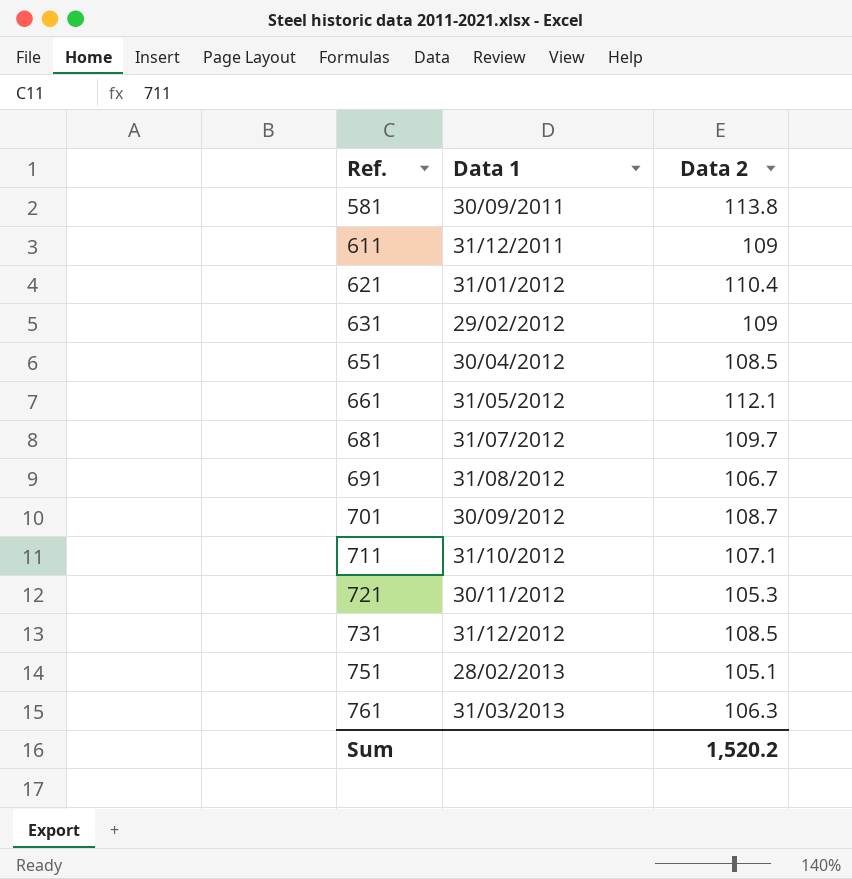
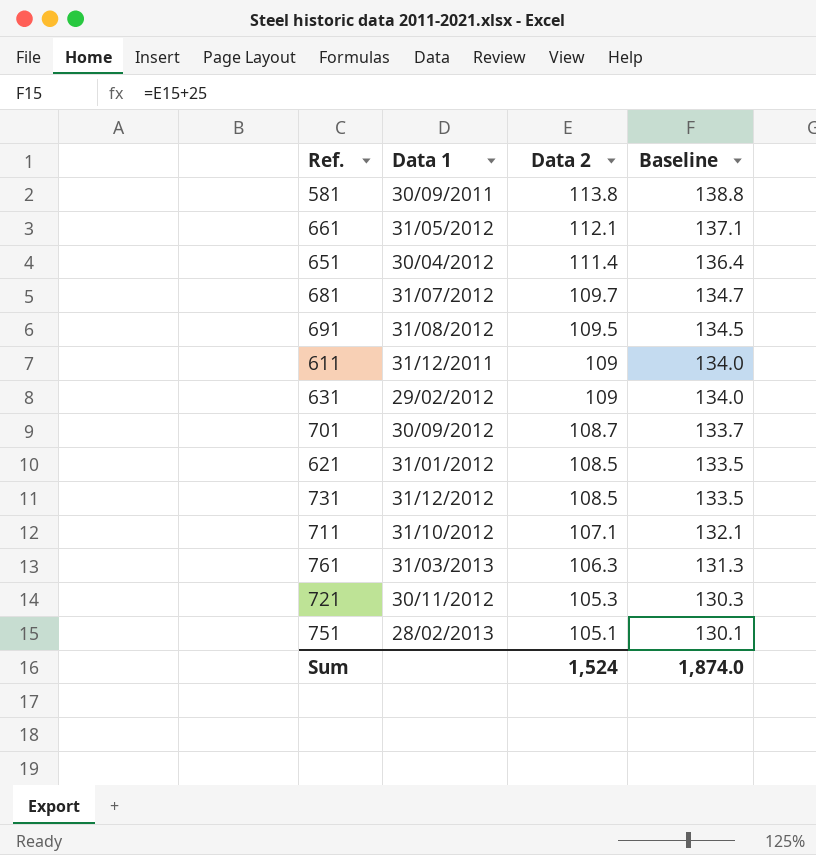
row order: Ref. ascending -> Data 2 descending
column Baseline | formula: none -> [Data 2] + 25
651 | Data 2: 108.5 -> 111.4
691 | Data 2: 106.7 -> 109.5
621 | Data 2: 110.4 -> 108.5
Sum | Data 2: 1,520.2 -> 1,524

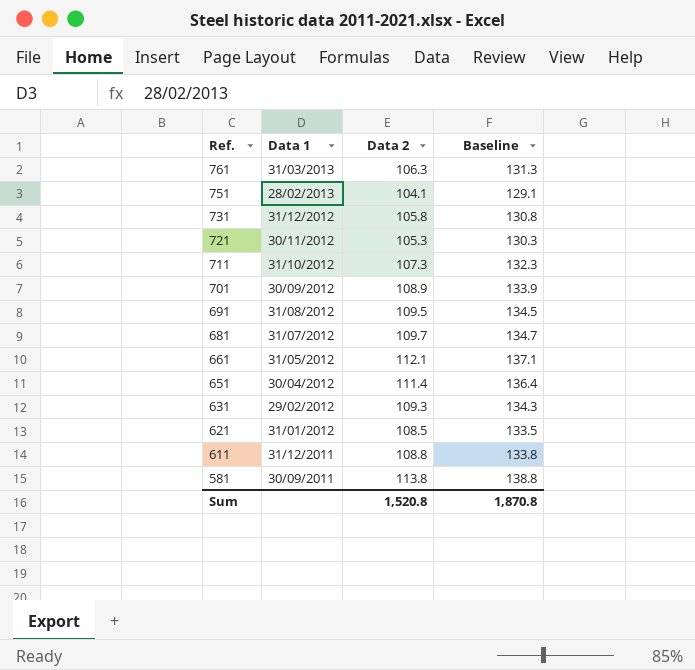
row order: Data 2 descending -> Ref. descending
751 | Data 2: 105.1 -> 104.1
751 | Baseline: 130.1 -> 129.1
731 | Data 2: 108.5 -> 105.8
731 | Baseline: 133.5 -> 130.8
711 | Data 2: 107.1 -> 107.3
711 | Baseline: 132.1 -> 132.3
701 | Data 2: 108.7 -> 108.9
701 | Baseline: 133.7 -> 133.9
631 | Data 2: 109 -> 109.3
631 | Baseline: 134.0 -> 134.3
611 | Data 2: 109 -> 108.8
611 | Baseline: 134.0 -> 133.8
Sum | Data 2: 1,524 -> 1,520.8
Sum | Baseline: 1,874.0 -> 1,870.8

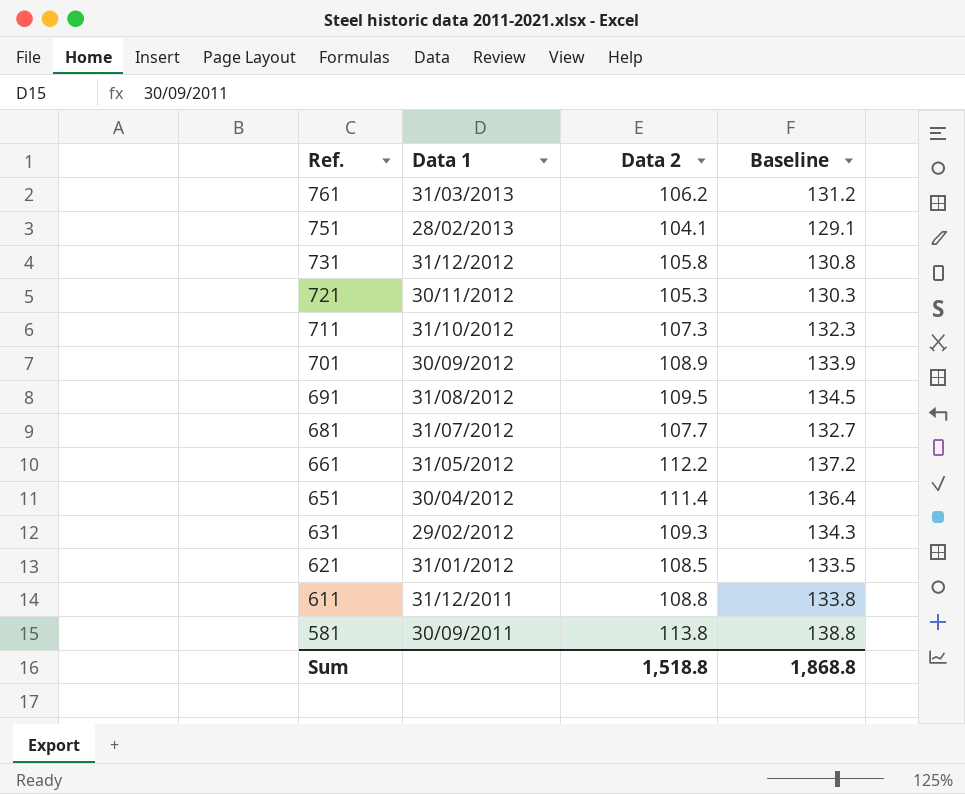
761 | Data 2: 106.3 -> 106.2
761 | Baseline: 131.3 -> 131.2
681 | Data 2: 109.7 -> 107.7
681 | Baseline: 134.7 -> 132.7
661 | Data 2: 112.1 -> 112.2
661 | Baseline: 137.1 -> 137.2
Sum | Data 2: 1,520.8 -> 1,518.8
Sum | Baseline: 1,870.8 -> 1,868.8

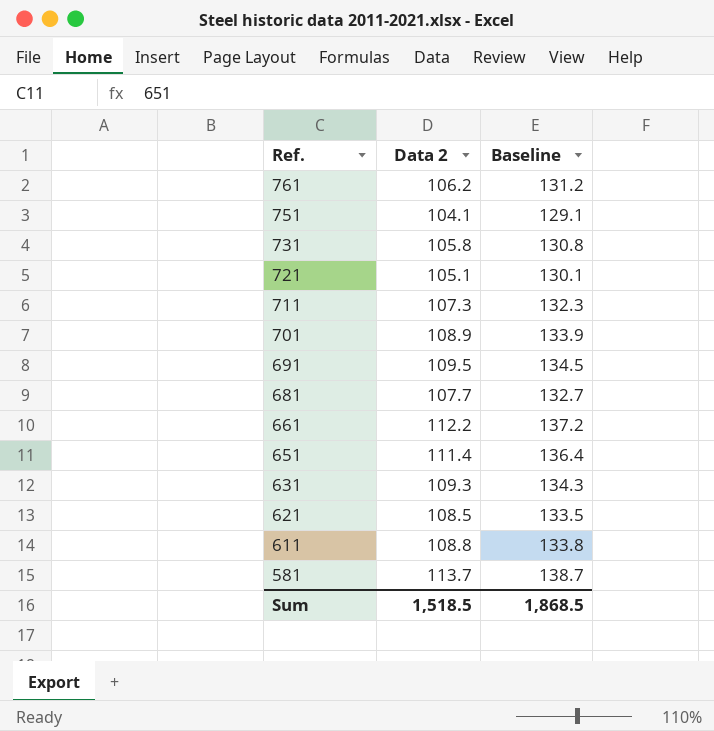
column Data 1 | position: 2 -> none
721 | Data 2: 105.3 -> 105.1
721 | Baseline: 130.3 -> 130.1
581 | Data 2: 113.8 -> 113.7
581 | Baseline: 138.8 -> 138.7
Sum | Data 2: 1,518.8 -> 1,518.5
Sum | Baseline: 1,868.8 -> 1,868.5

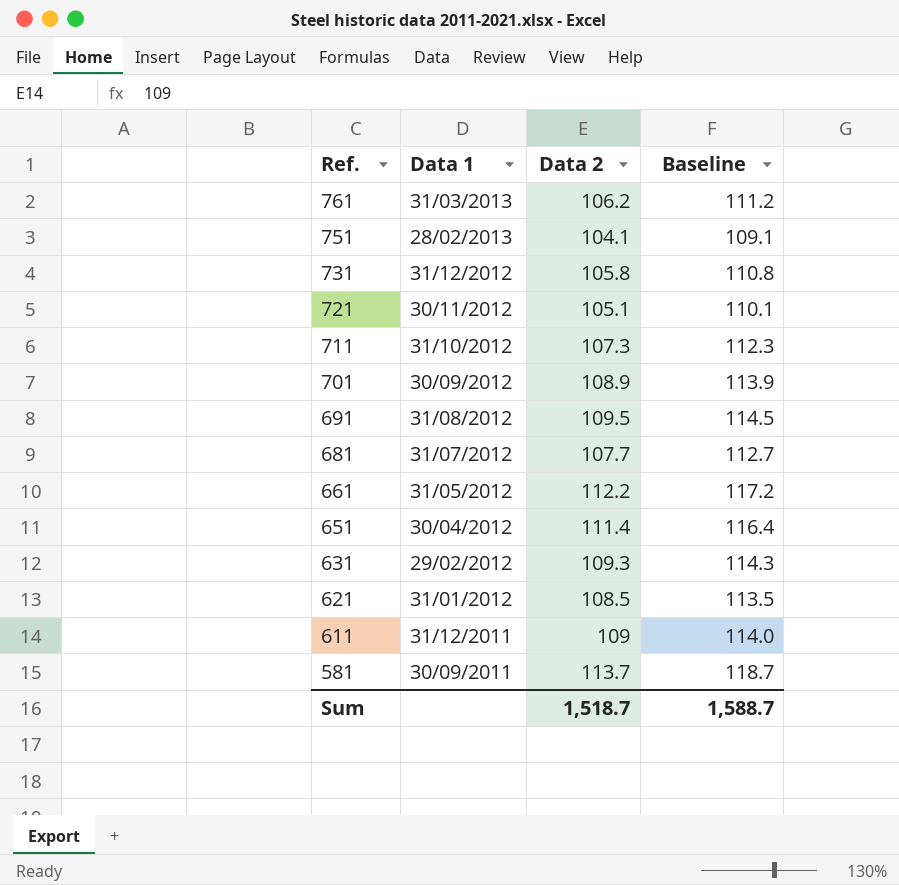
column Data 1 | position: none -> 2
column Baseline | formula: [Data 2] + 25 -> [Data 2] + 5
611 | Data 2: 108.8 -> 109
Sum | Data 2: 1,518.5 -> 1,518.7
Sum | Baseline: 1,868.5 -> 1,588.7

